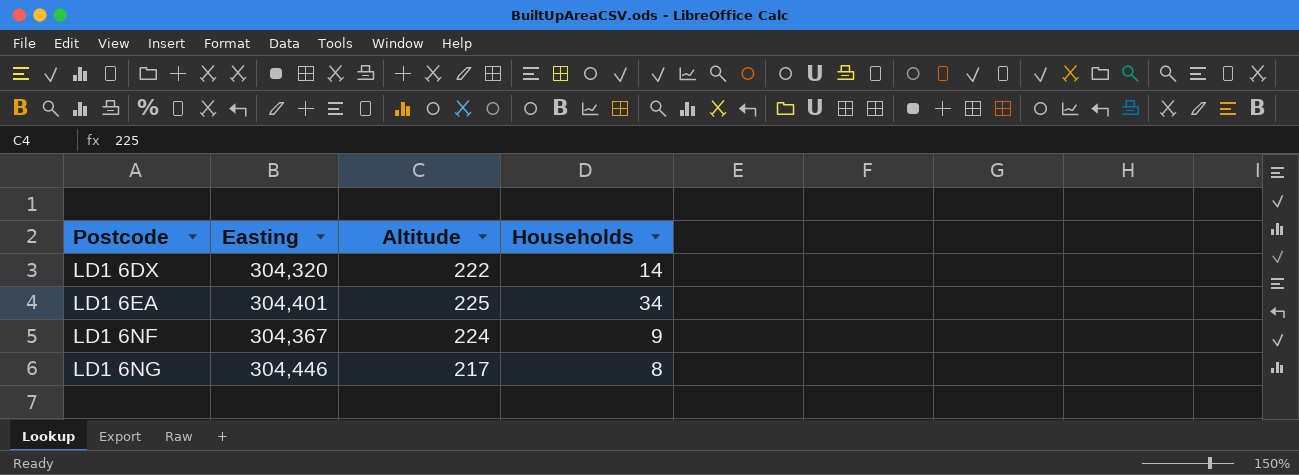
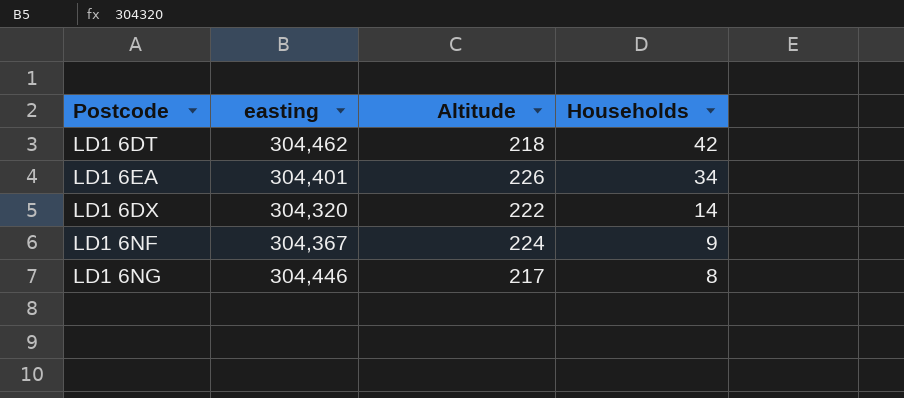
row order: Postcode ascending -> Households descending
column name: Easting -> easting
row LD1 6DT: none -> 304,462 | 218 | 42
LD1 6EA | Altitude: 225 -> 226

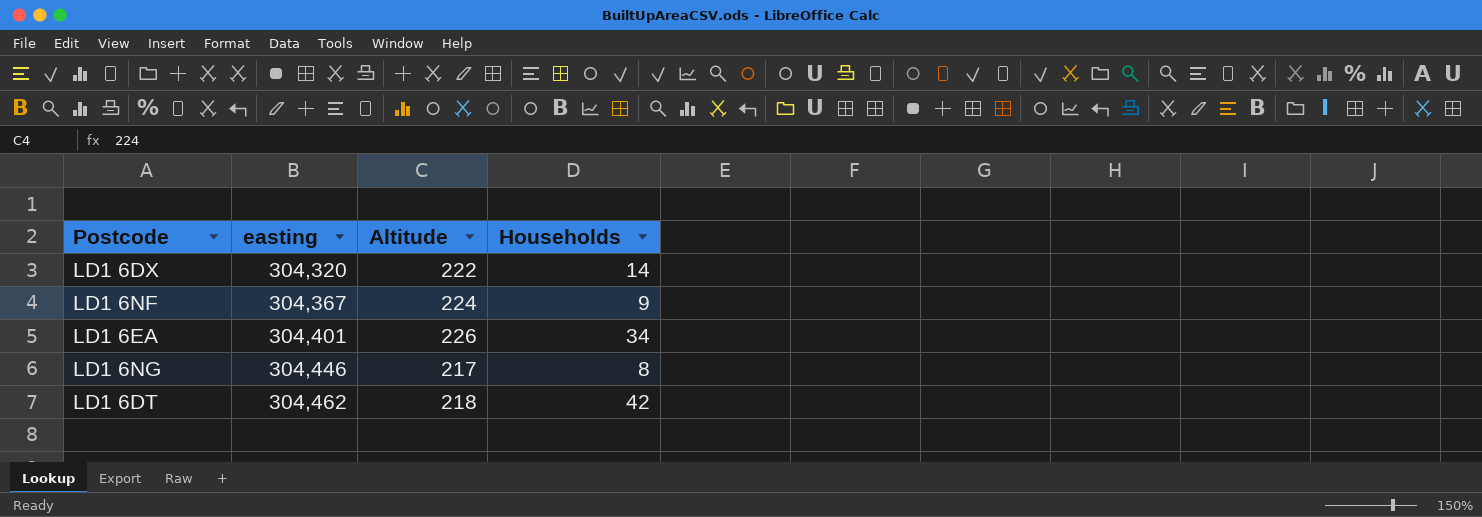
row order: Households descending -> easting ascending

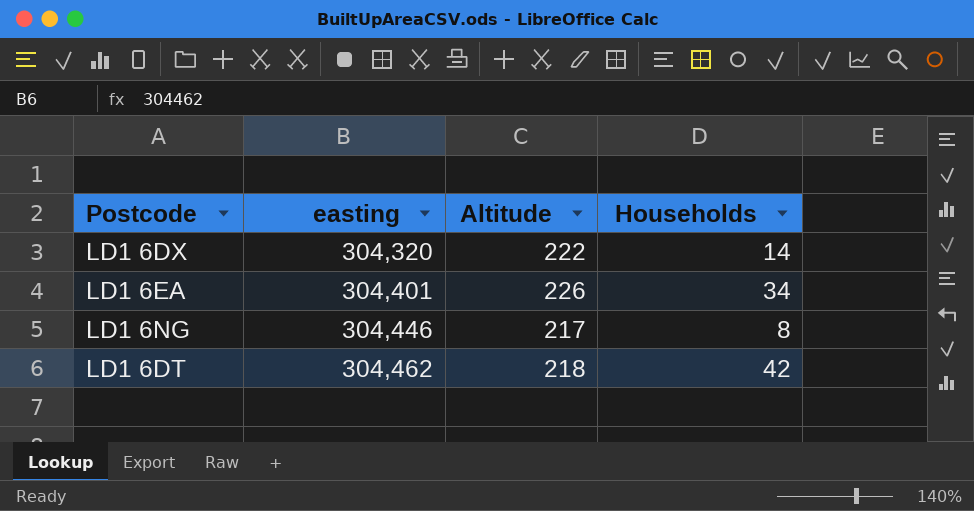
row LD1 6NF: 304,367 | 224 | 9 -> none

